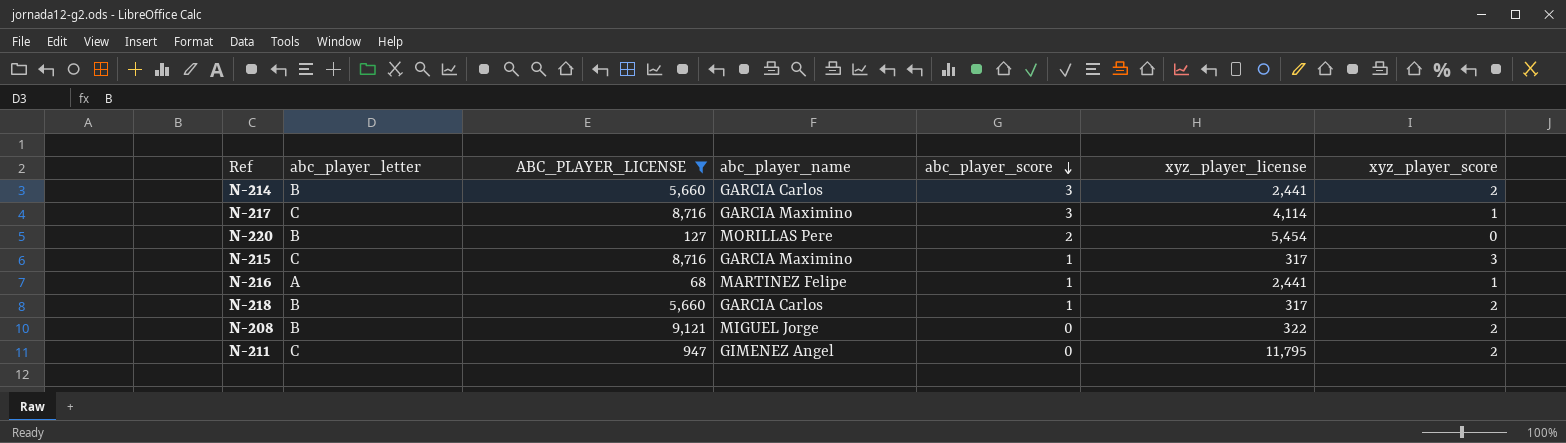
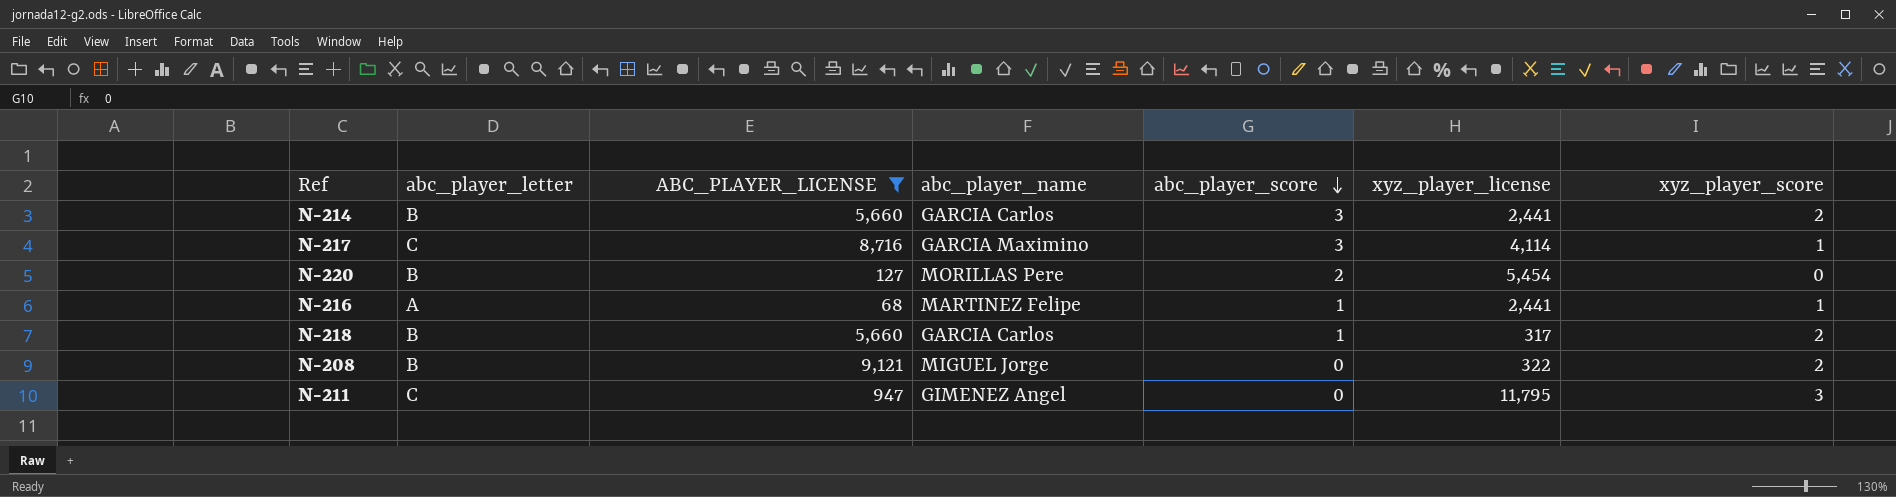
row N-215: C | 8,716 | GARCIA Maximino | 1 | 317 | 3 -> none
N-211 | xyz_player_score: 2 -> 3

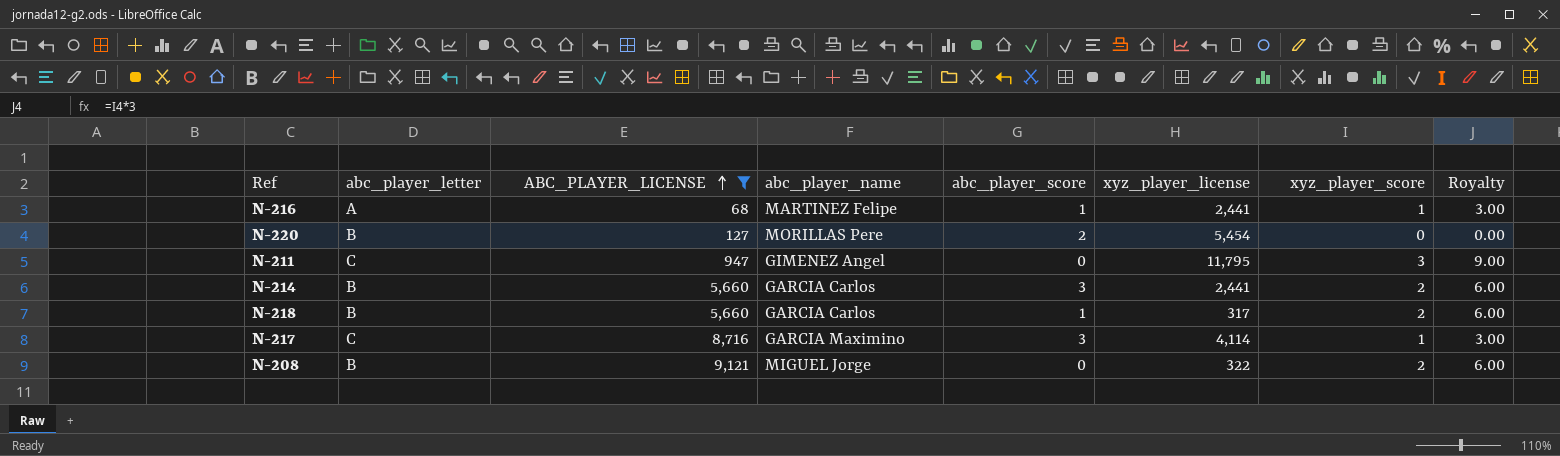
row order: abc_player_score descending -> ABC_PLAYER_LICENSE ascending
column Royalty | formula: none -> [xyz_player_score] * 3

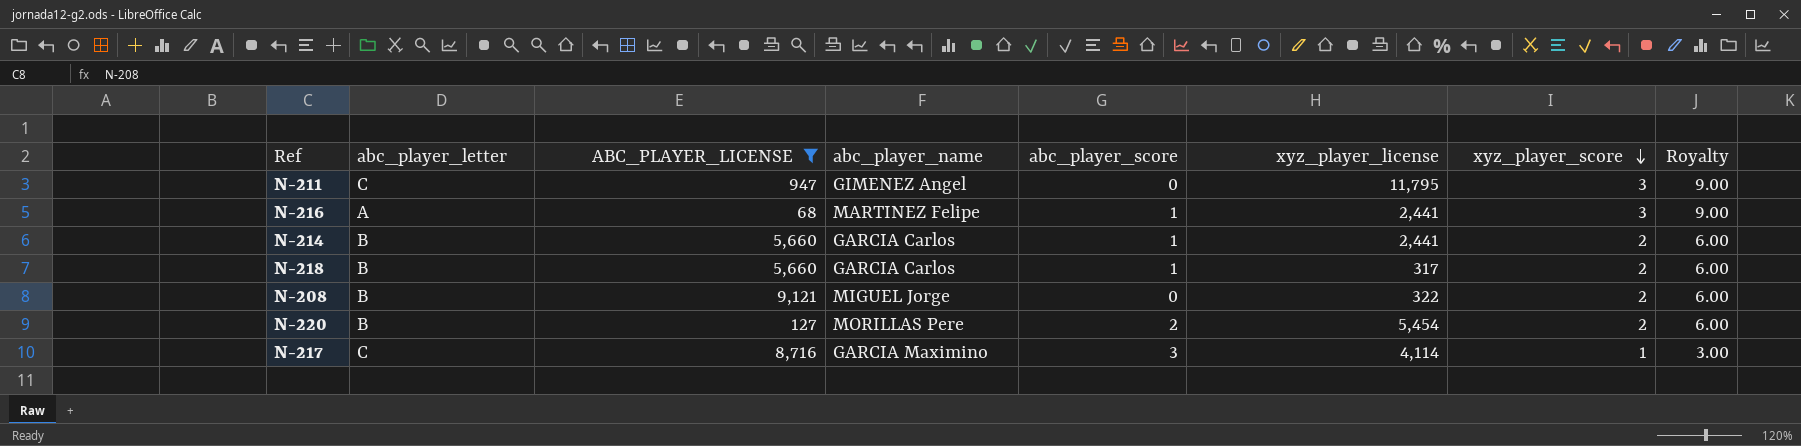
row order: ABC_PLAYER_LICENSE ascending -> xyz_player_score descending
N-216 | xyz_player_score: 1 -> 3
N-216 | Royalty: 3.00 -> 9.00
N-214 | abc_player_score: 3 -> 1
N-220 | xyz_player_score: 0 -> 2
N-220 | Royalty: 0.00 -> 6.00

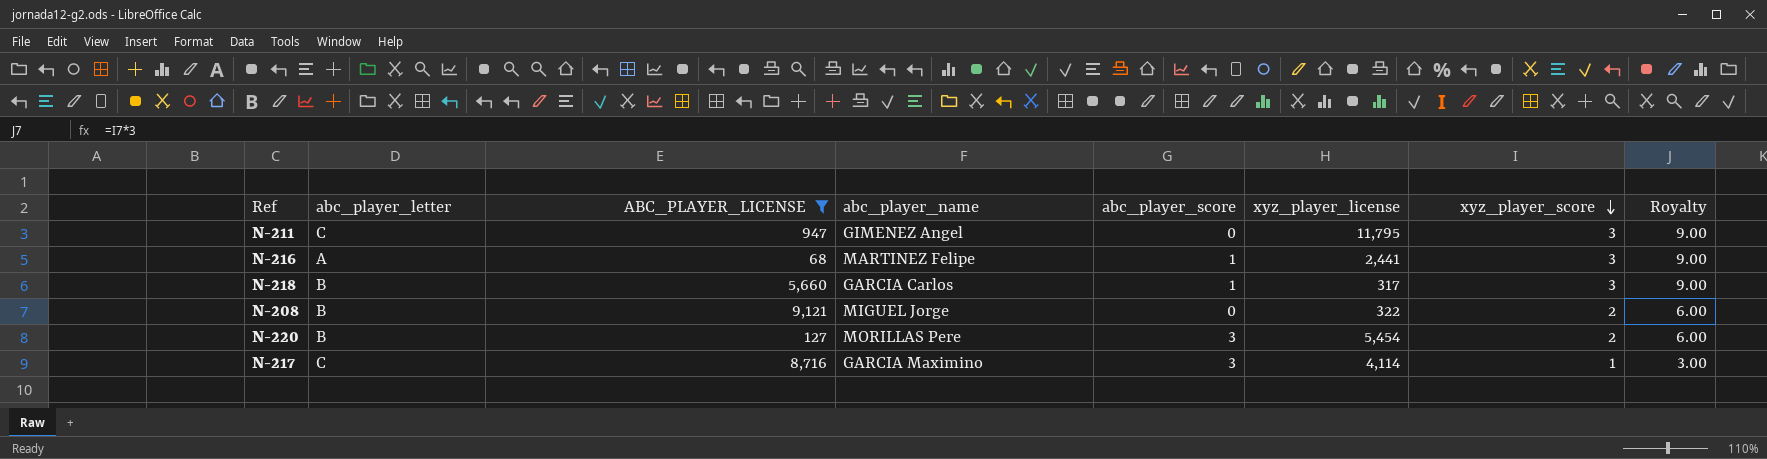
row N-214: B | 5,660 | GARCIA Carlos | 1 | 2,441 | 2 | 6.00 -> none
N-218 | xyz_player_score: 2 -> 3
N-218 | Royalty: 6.00 -> 9.00
N-220 | abc_player_score: 2 -> 3

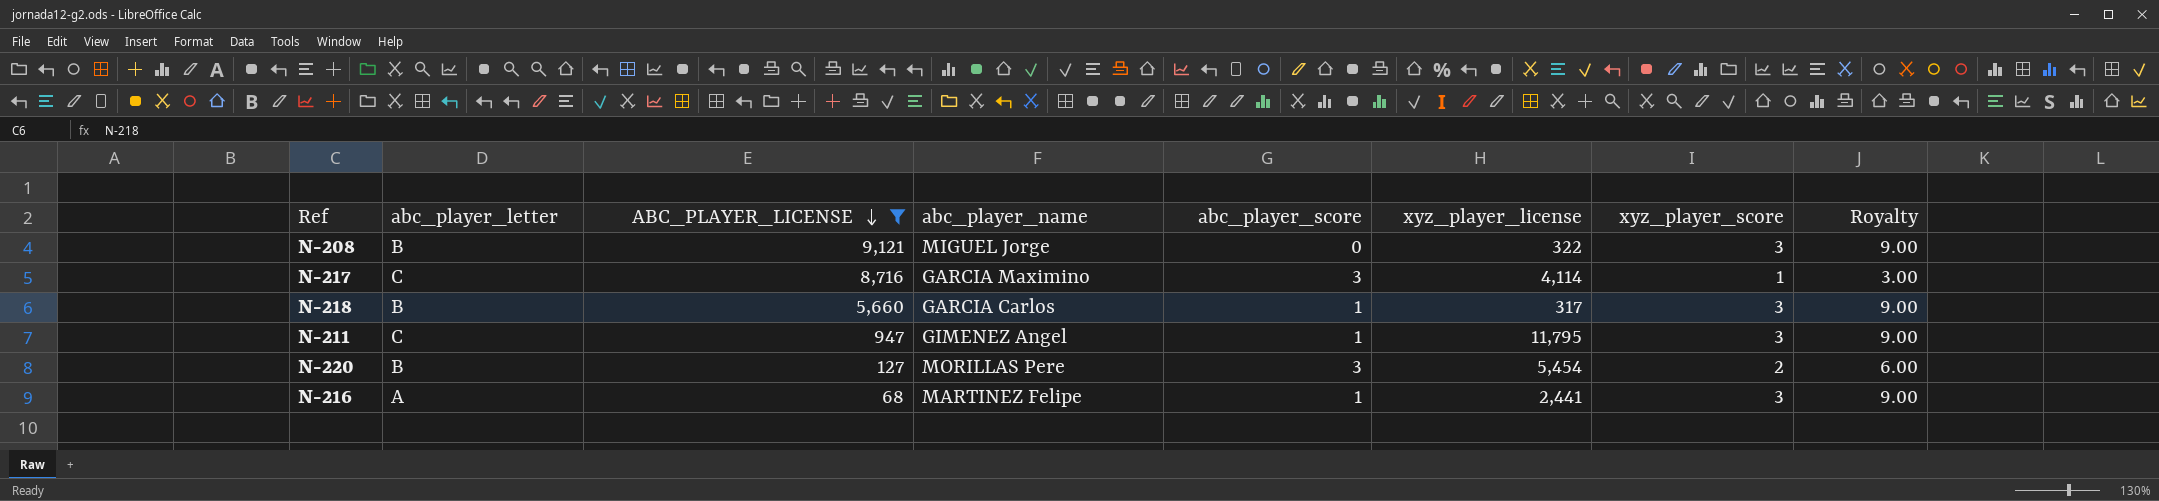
row order: xyz_player_score descending -> ABC_PLAYER_LICENSE descending
N-208 | xyz_player_score: 2 -> 3
N-208 | Royalty: 6.00 -> 9.00
N-211 | abc_player_score: 0 -> 1

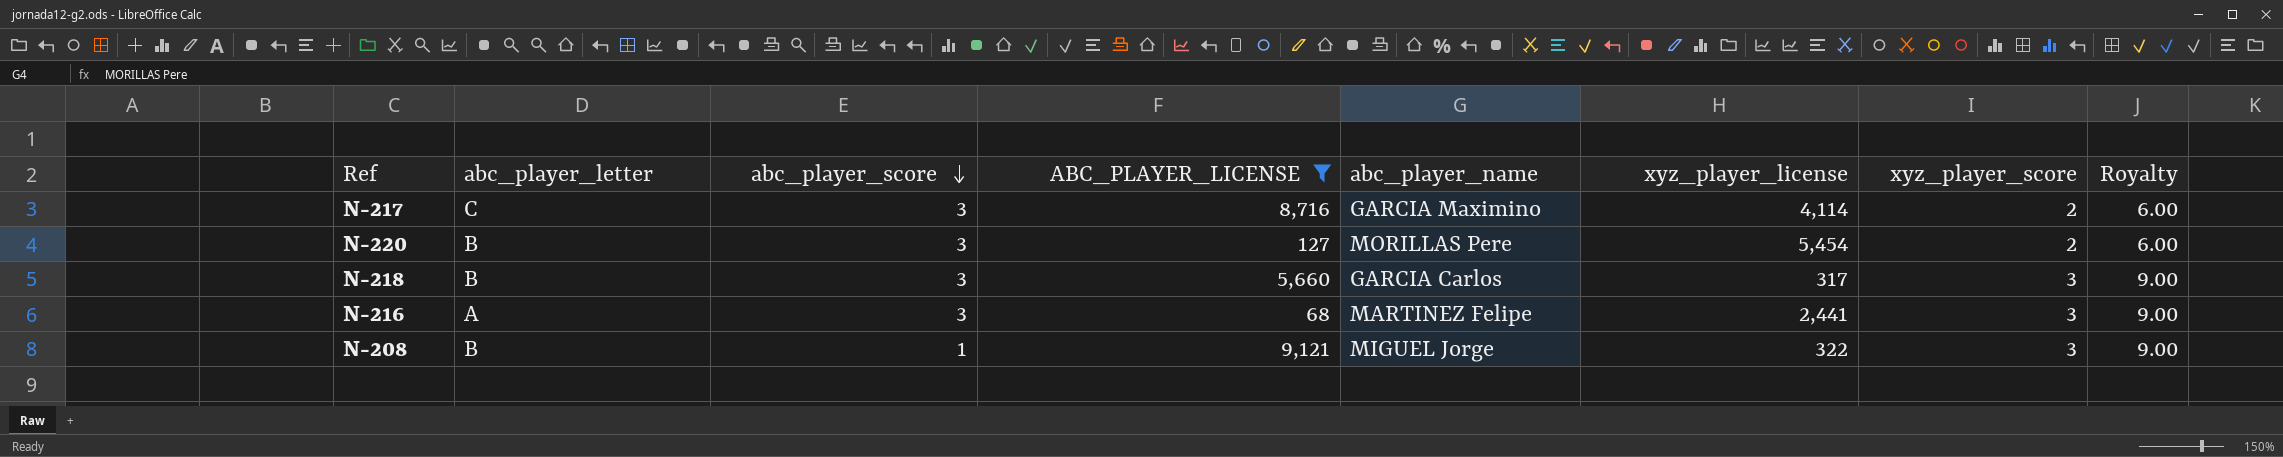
row order: ABC_PLAYER_LICENSE descending -> abc_player_score descending
column abc_player_score | position: 5 -> 3
row N-211: C | 947 | GIMENEZ Angel | 1 | 11,795 | 3 | 9.00 -> none
N-217 | xyz_player_score: 1 -> 2
N-217 | Royalty: 3.00 -> 6.00
N-218 | abc_player_score: 1 -> 3
N-216 | abc_player_score: 1 -> 3
N-208 | abc_player_score: 0 -> 1

